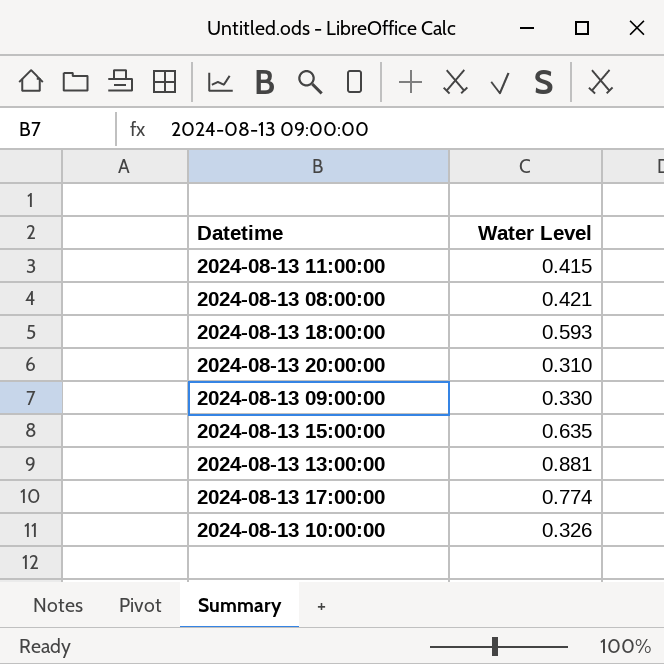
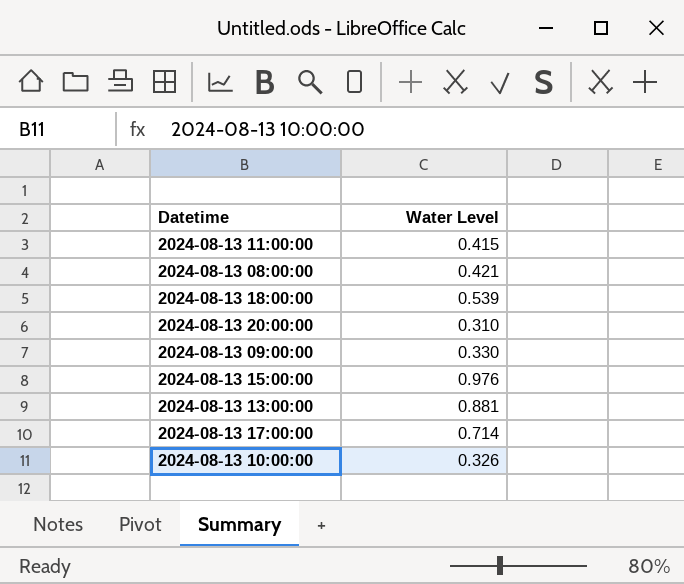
2024-08-13 18:00:00 | Water Level: 0.593 -> 0.539
2024-08-13 15:00:00 | Water Level: 0.635 -> 0.976
2024-08-13 17:00:00 | Water Level: 0.774 -> 0.714

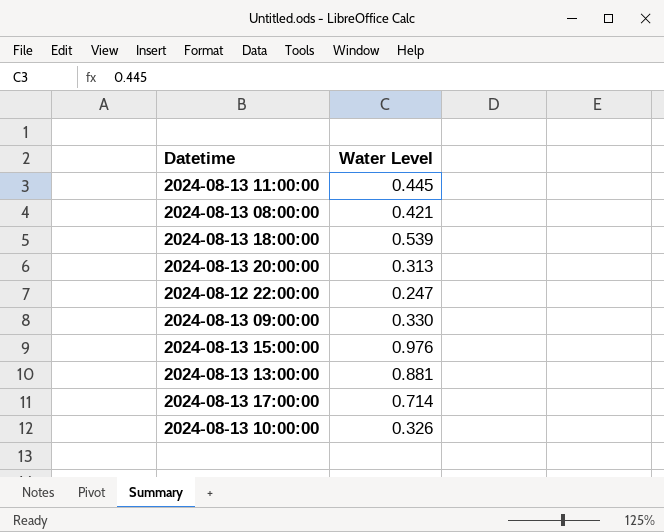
2024-08-13 11:00:00 | Water Level: 0.415 -> 0.445
2024-08-13 20:00:00 | Water Level: 0.310 -> 0.313
row 2024-08-12 22:00:00: none -> 0.247

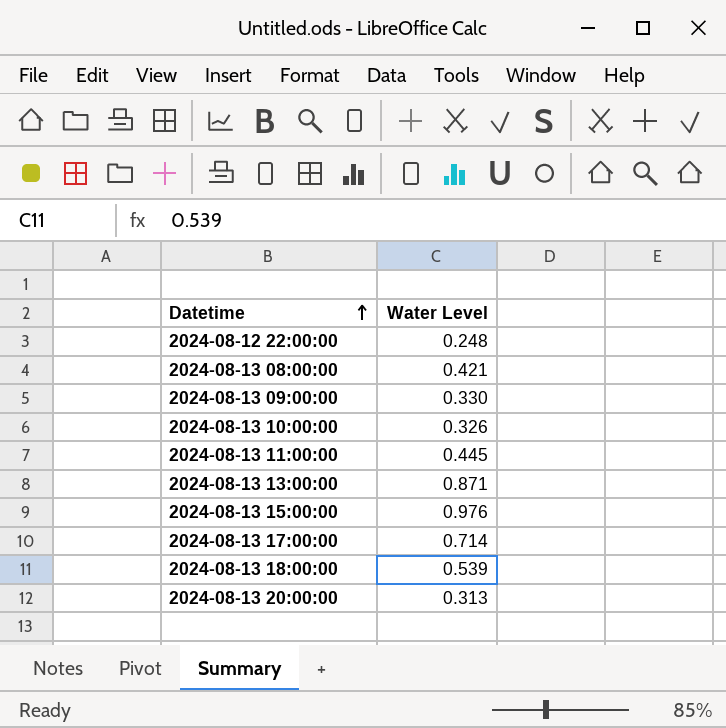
row order: none -> Datetime ascending
2024-08-12 22:00:00 | Water Level: 0.247 -> 0.248
2024-08-13 13:00:00 | Water Level: 0.881 -> 0.871

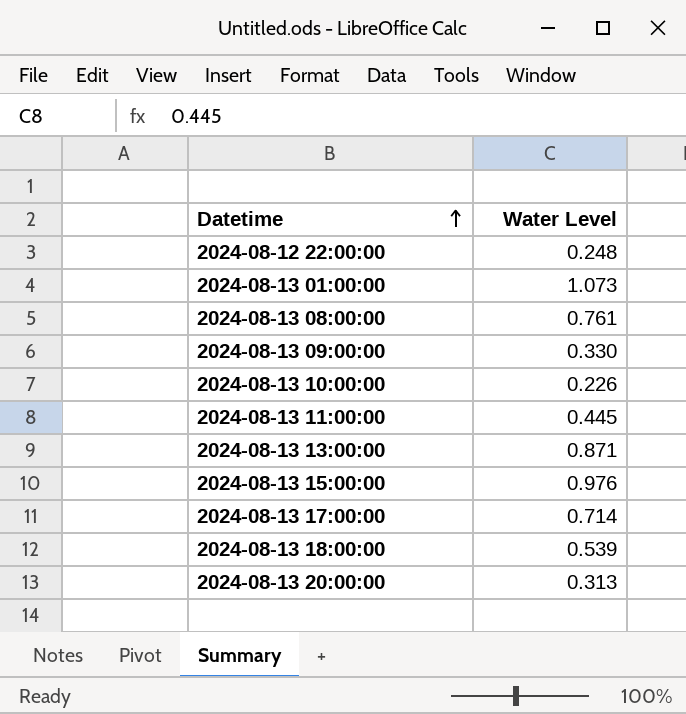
row 2024-08-13 01:00:00: none -> 1.073
2024-08-13 08:00:00 | Water Level: 0.421 -> 0.761
2024-08-13 10:00:00 | Water Level: 0.326 -> 0.226

